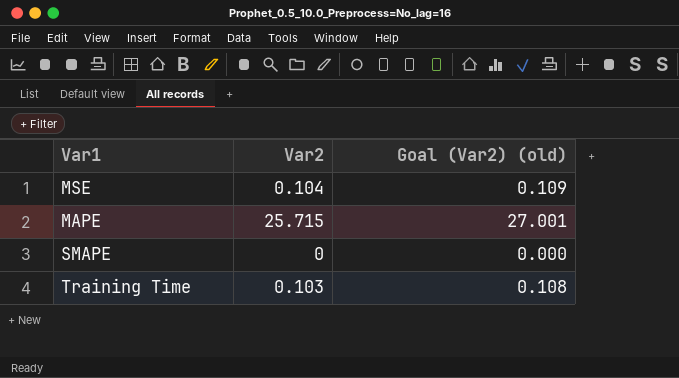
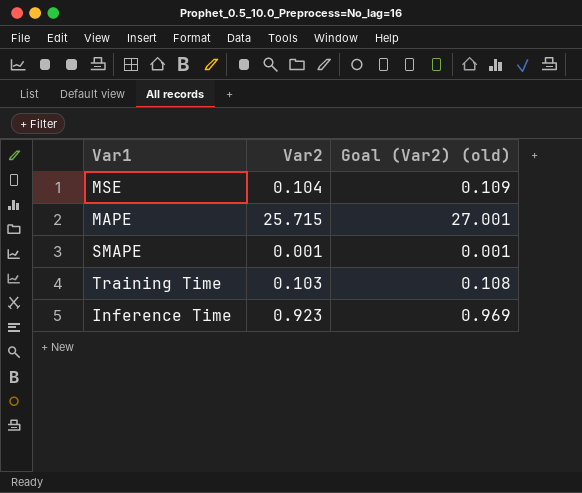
SMAPE | Var2: 0 -> 0.001
SMAPE | Goal (Var2) (old): 0.000 -> 0.001
row Inference Time: none -> 0.923 | 0.969

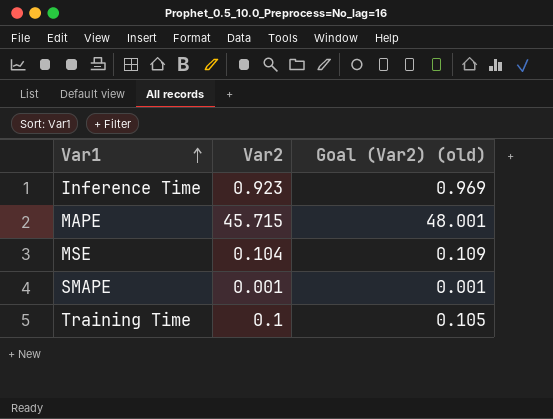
row order: none -> Var1 ascending
MAPE | Var2: 25.715 -> 45.715
MAPE | Goal (Var2) (old): 27.001 -> 48.001
Training Time | Var2: 0.103 -> 0.1
Training Time | Goal (Var2) (old): 0.108 -> 0.105

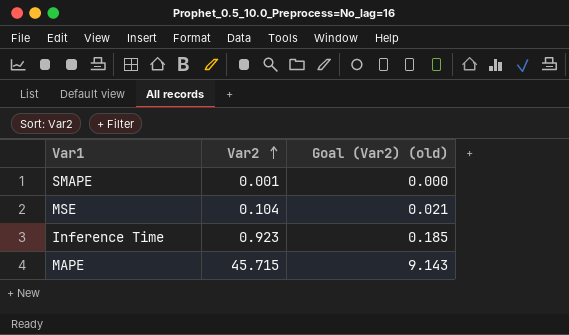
row order: Var1 ascending -> Var2 ascending
column Goal (Var2) (old) | formula: [Var2] * 1.05 -> [Var2] * 0.2
row Training Time: 0.1 | 0.105 -> none

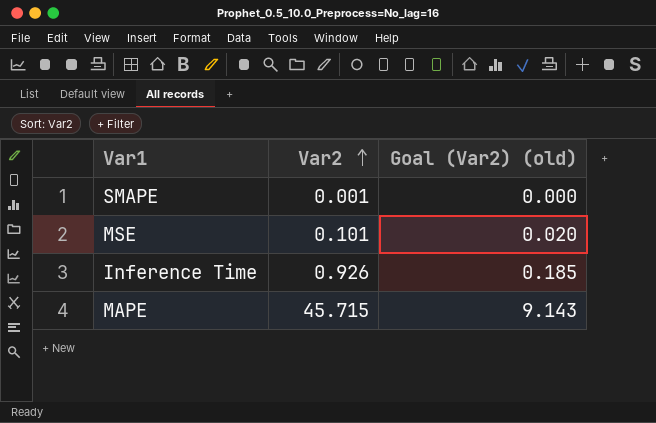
MSE | Var2: 0.104 -> 0.101
MSE | Goal (Var2) (old): 0.021 -> 0.020
Inference Time | Var2: 0.923 -> 0.926

